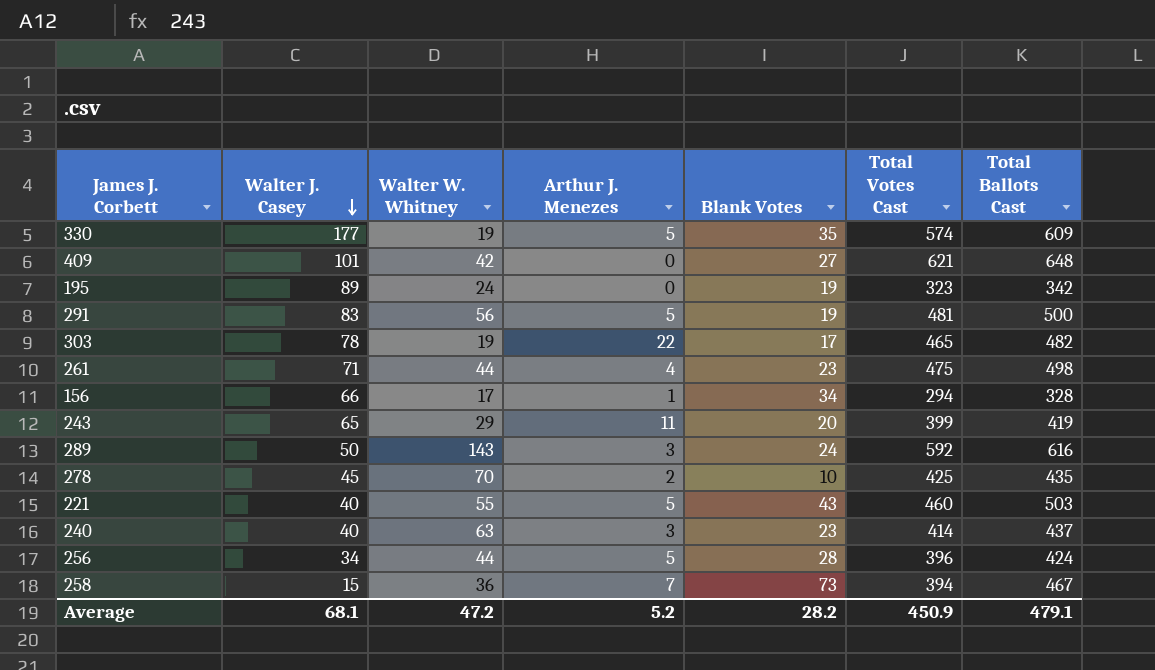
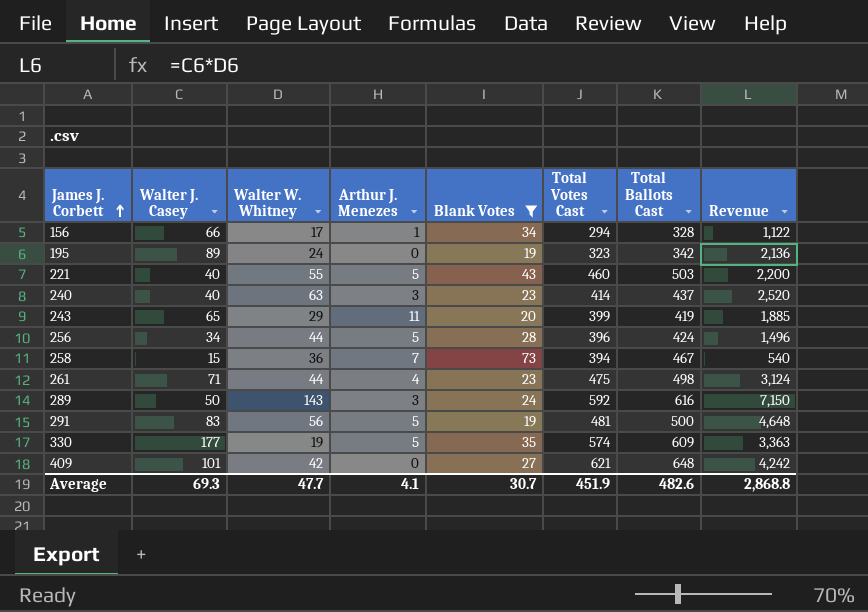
filter: none -> Blank Votes >= 19
row order: Walter J. Casey descending -> James J. Corbett ascending
column Revenue | formula: none -> [Walter J. Casey] * [Walter W. Whitney]
Average | Walter J. Casey: 68.1 -> 69.3
Average | Walter W. Whitney: 47.2 -> 47.7
Average | Arthur J. Menezes: 5.2 -> 4.1
Average | Blank Votes: 28.2 -> 30.7
Average | Total Votes Cast: 450.9 -> 451.9
Average | Total Ballots Cast: 479.1 -> 482.6

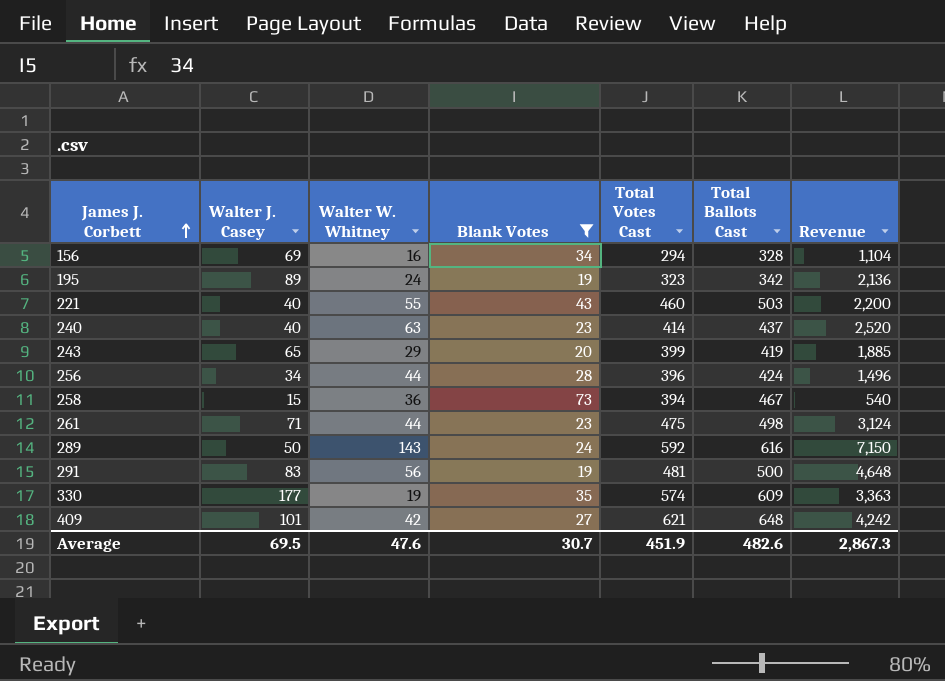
column Arthur J. Menezes | position: 4 -> none
156 | Walter J. Casey: 66 -> 69
156 | Walter W. Whitney: 17 -> 16
156 | Revenue: 1,122 -> 1,104
Average | Walter J. Casey: 69.3 -> 69.5
Average | Walter W. Whitney: 47.7 -> 47.6
Average | Revenue: 2,868.8 -> 2,867.3

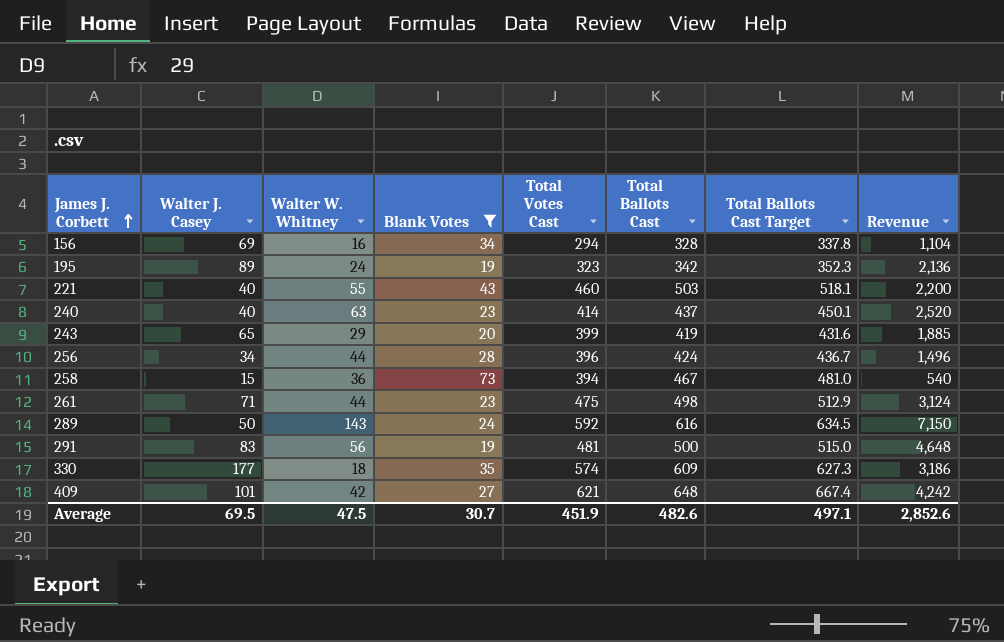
column Total Ballots Cast Target | formula: none -> [Total Ballots Cast] * 1.03
330 | Walter W. Whitney: 19 -> 18
330 | Revenue: 3,363 -> 3,186
Average | Walter W. Whitney: 47.6 -> 47.5
Average | Revenue: 2,867.3 -> 2,852.6

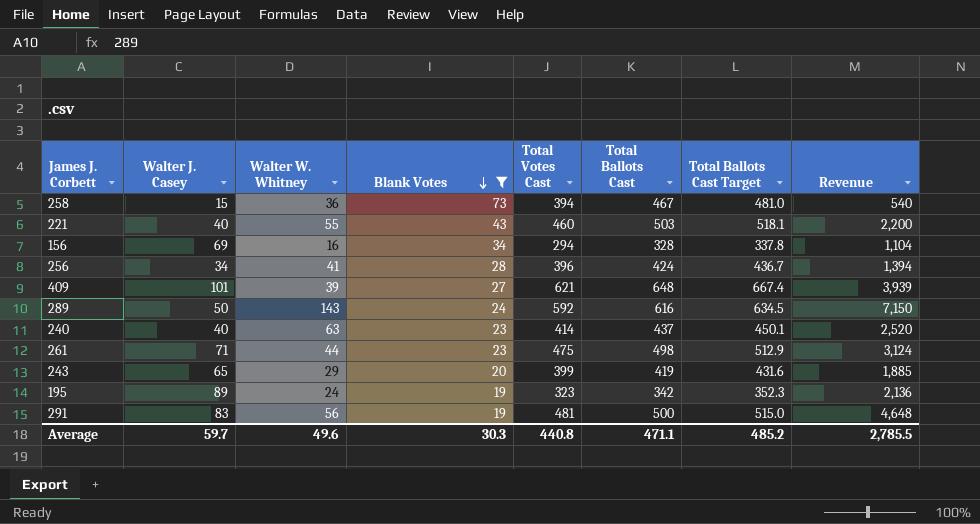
row order: James J. Corbett ascending -> Blank Votes descending
row 330: 177 | 18 | 35 | 574 | 609 | 627.3 | 3,186 -> none
256 | Walter W. Whitney: 44 -> 41
256 | Revenue: 1,496 -> 1,394
409 | Walter W. Whitney: 42 -> 39
409 | Revenue: 4,242 -> 3,939
Average | Walter J. Casey: 69.5 -> 59.7
Average | Walter W. Whitney: 47.5 -> 49.6
Average | Blank Votes: 30.7 -> 30.3
Average | Total Votes Cast: 451.9 -> 440.8
Average | Total Ballots Cast: 482.6 -> 471.1
Average | Total Ballots Cast Target: 497.1 -> 485.2
Average | Revenue: 2,852.6 -> 2,785.5

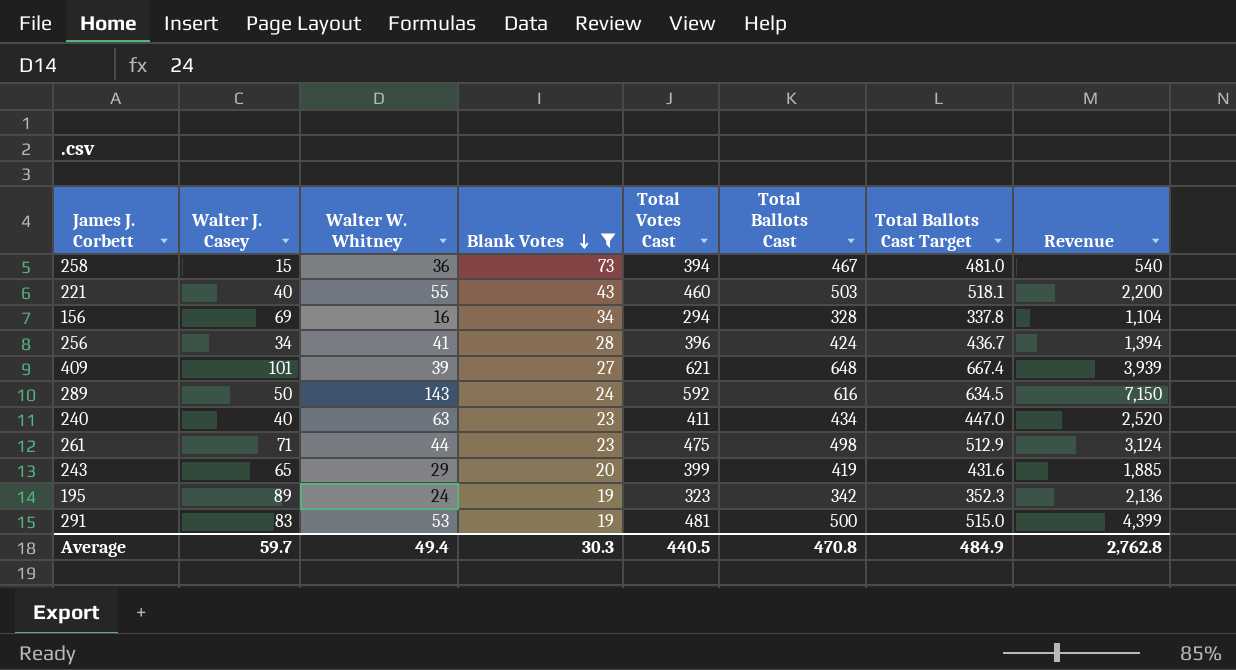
240 | Total Votes Cast: 414 -> 411
240 | Total Ballots Cast: 437 -> 434
240 | Total Ballots Cast Target: 450.1 -> 447.0
291 | Walter W. Whitney: 56 -> 53
291 | Revenue: 4,648 -> 4,399
Average | Walter W. Whitney: 49.6 -> 49.4
Average | Total Votes Cast: 440.8 -> 440.5
Average | Total Ballots Cast: 471.1 -> 470.8
Average | Total Ballots Cast Target: 485.2 -> 484.9
Average | Revenue: 2,785.5 -> 2,762.8

